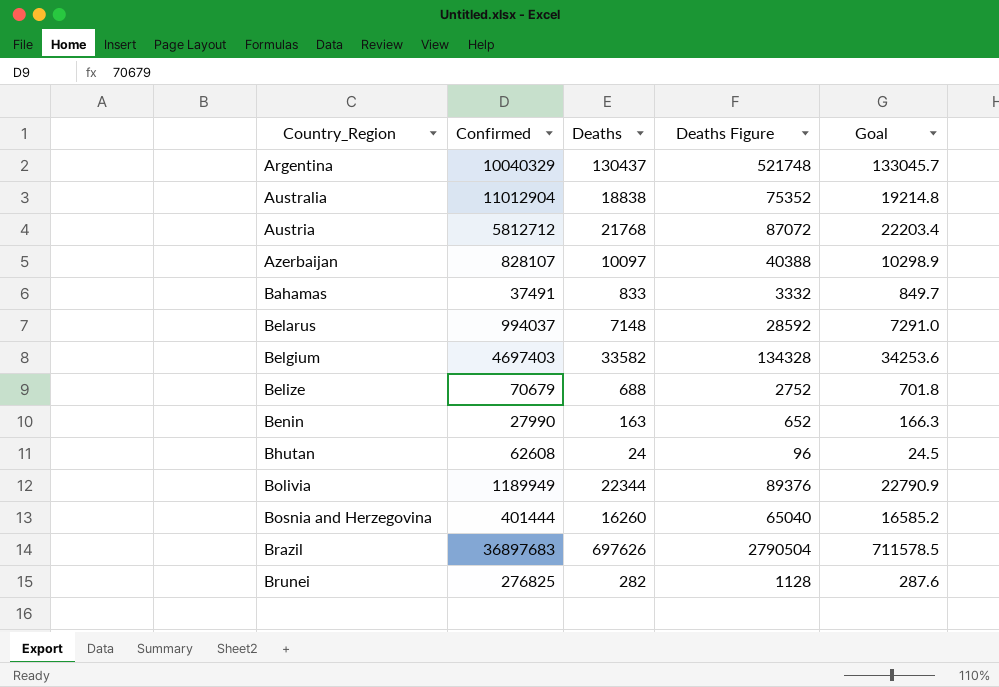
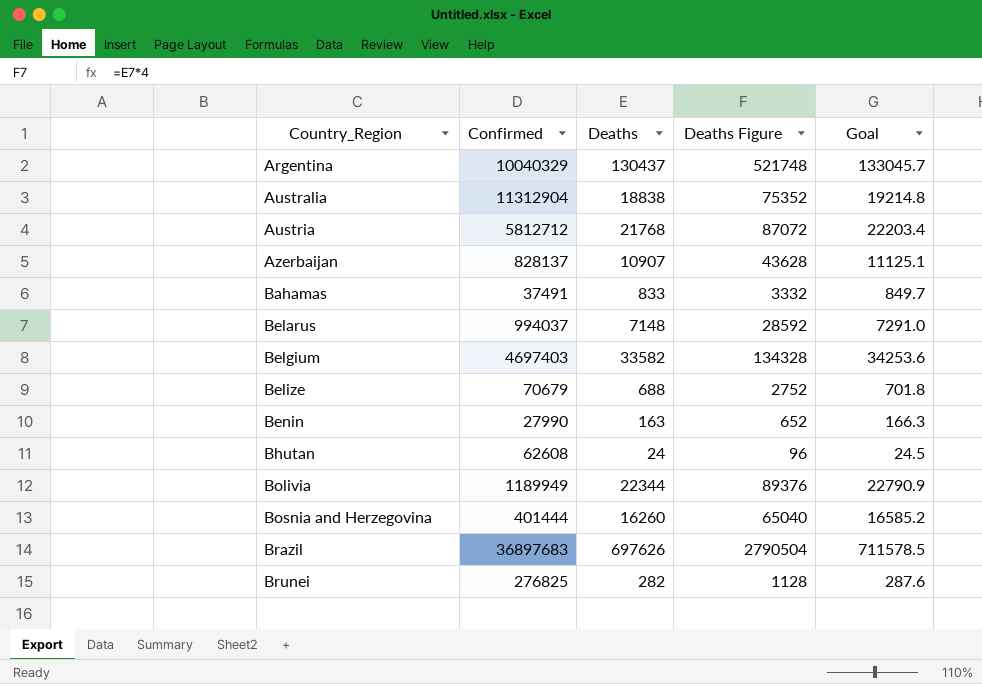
Australia | Confirmed: 11012904 -> 11312904
Azerbaijan | Confirmed: 828107 -> 828137
Azerbaijan | Deaths: 10097 -> 10907
Azerbaijan | Deaths Figure: 40388 -> 43628
Azerbaijan | Goal: 10298.9 -> 11125.1

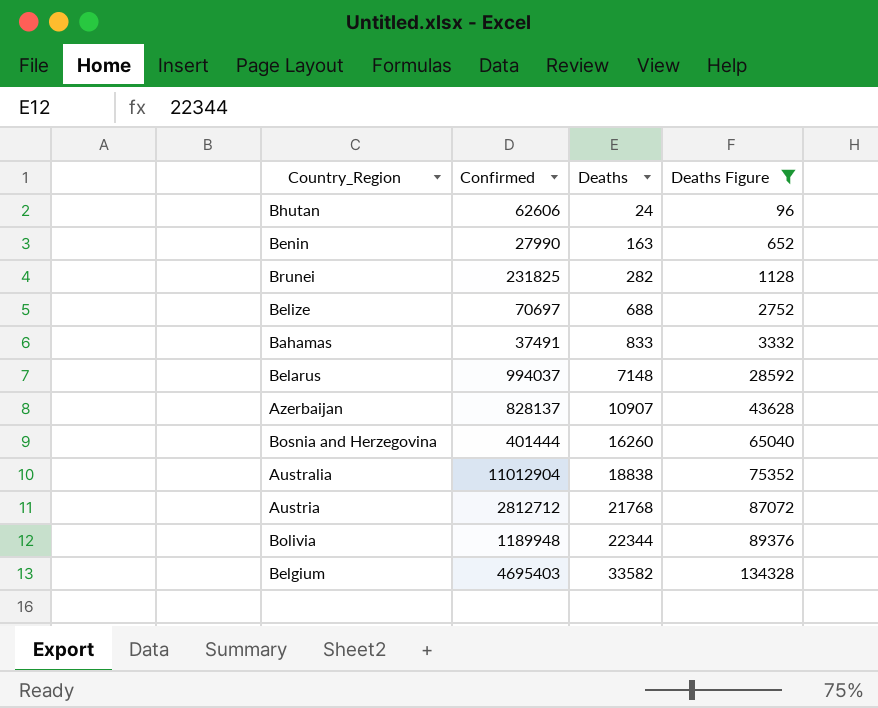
filter: none -> Deaths Figure <= 134328
row order: Country_Region ascending -> Deaths ascending
column Goal | formula: [Deaths] * 1.02 -> none
Bhutan | Confirmed: 62608 -> 62606
Brunei | Confirmed: 276825 -> 231825
Belize | Confirmed: 70679 -> 70697
Australia | Confirmed: 11312904 -> 11012904
Austria | Confirmed: 5812712 -> 2812712
Bolivia | Confirmed: 1189949 -> 1189948
Belgium | Confirmed: 4697403 -> 4695403

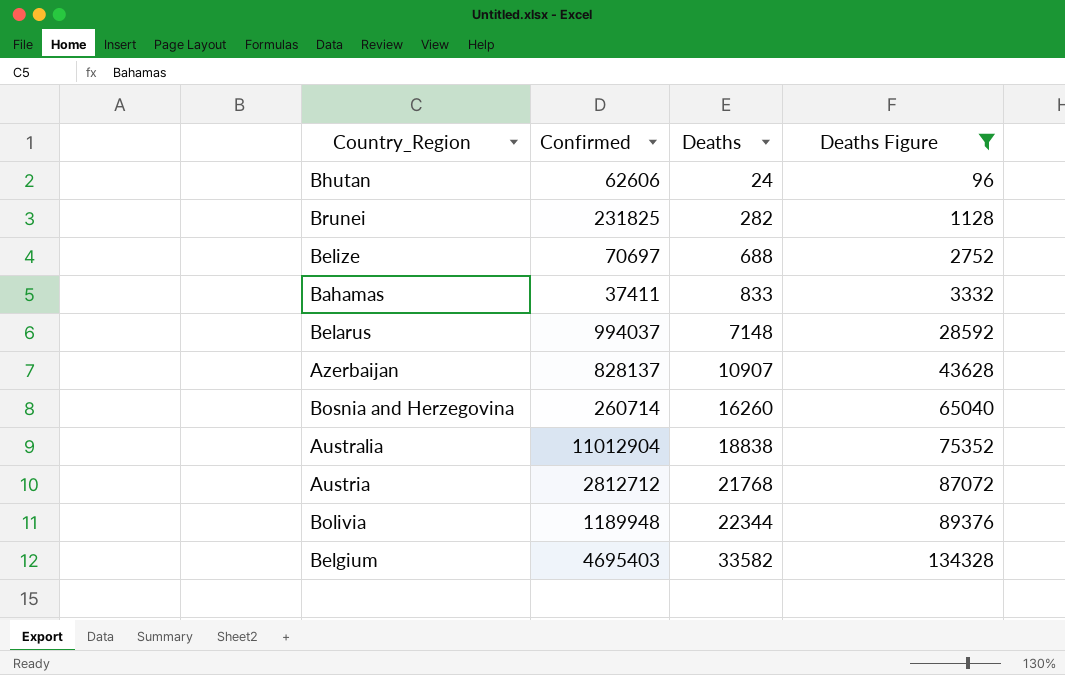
row Benin: 27990 | 163 | 652 -> none
Bahamas | Confirmed: 37491 -> 37411
Bosnia and Herzegovina | Confirmed: 401444 -> 260714

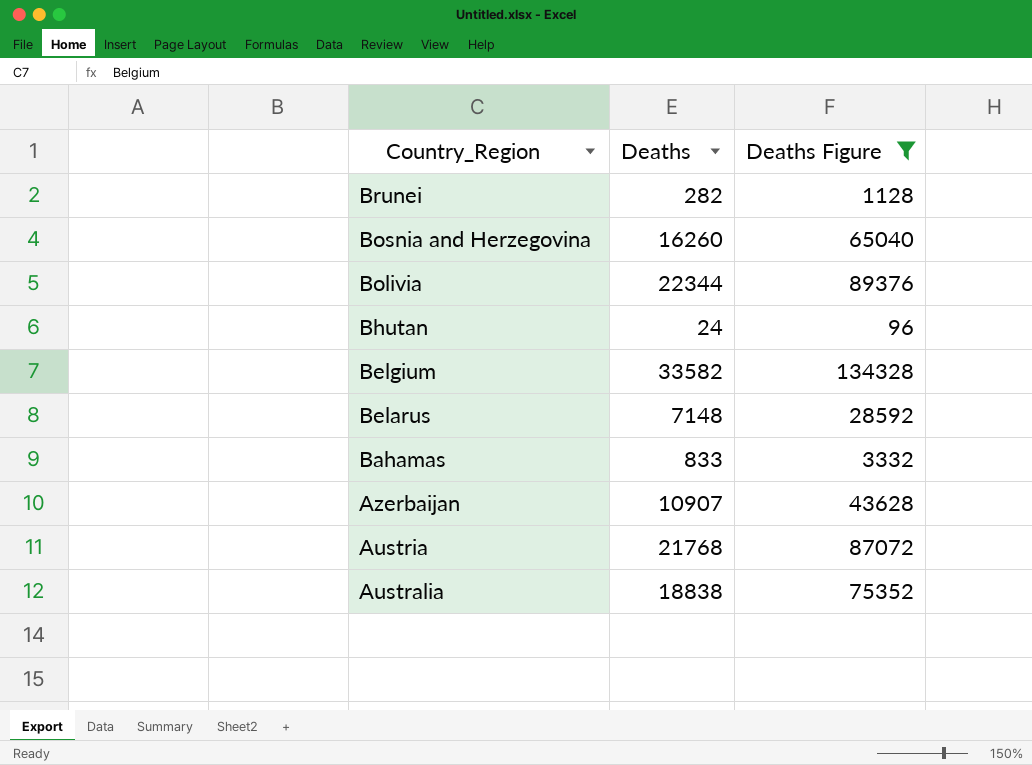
row order: Deaths ascending -> Country_Region descending
column Confirmed | position: 2 -> none
row Belize: 70697 | 688 | 2752 -> none

